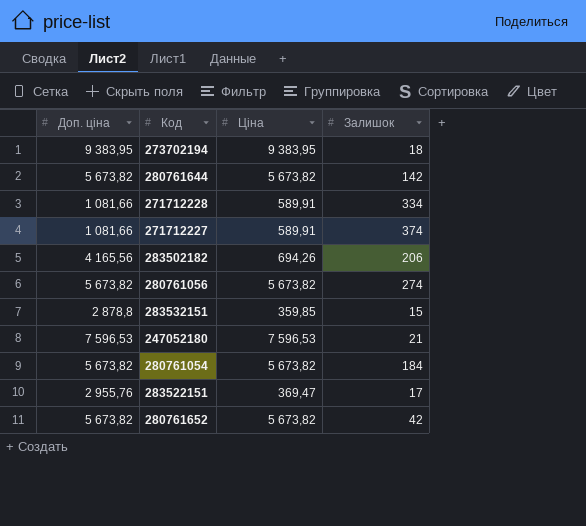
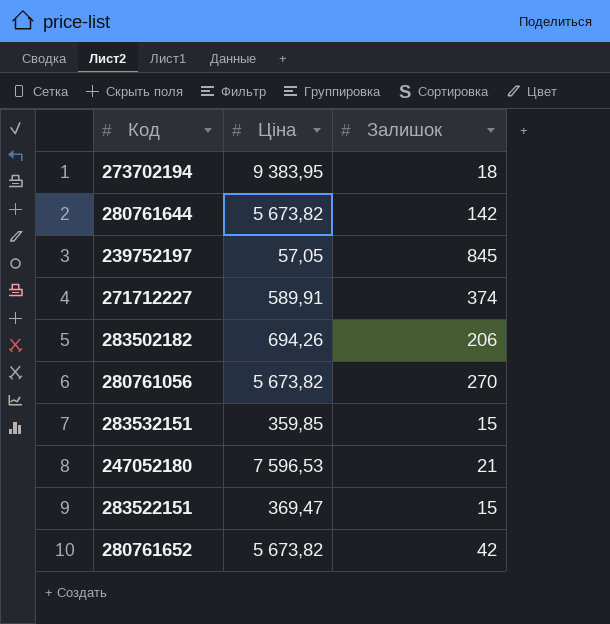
column Доп. ціна | position: 1 -> none
row 271712228: 1 081,66 | 589,91 | 334 -> none
row 280761054: 5 673,82 | 5 673,82 | 184 -> none
row 239752197: none -> 57,05 | 845
280761056 | Залишок: 274 -> 270
283522151 | Залишок: 17 -> 15

